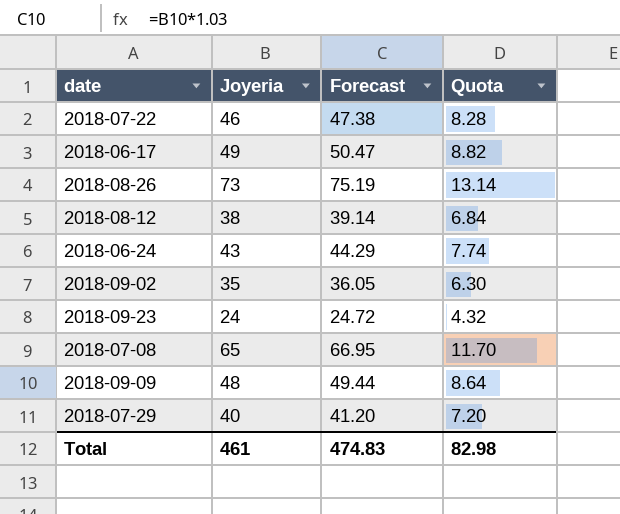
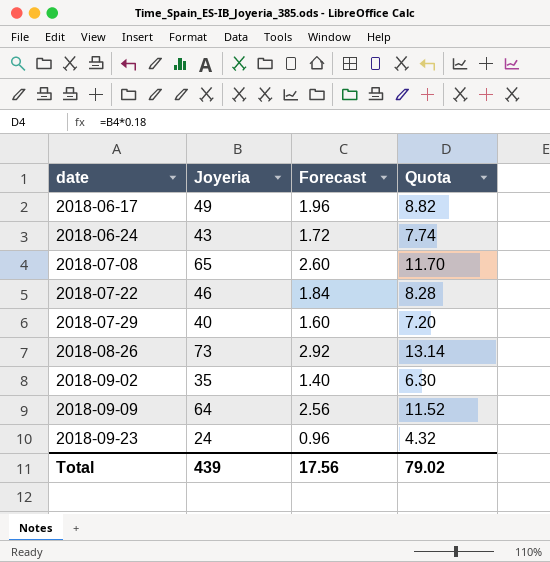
row order: none -> date ascending
column Forecast | formula: [Joyeria] * 1.03 -> [Joyeria] * 0.04
row 2018-08-12: 38 | 39.14 | 6.84 -> none
2018-09-09 | Joyeria: 48 -> 64
2018-09-09 | Quota: 8.64 -> 11.52
Total | Joyeria: 461 -> 439
Total | Forecast: 474.83 -> 17.56
Total | Quota: 82.98 -> 79.02

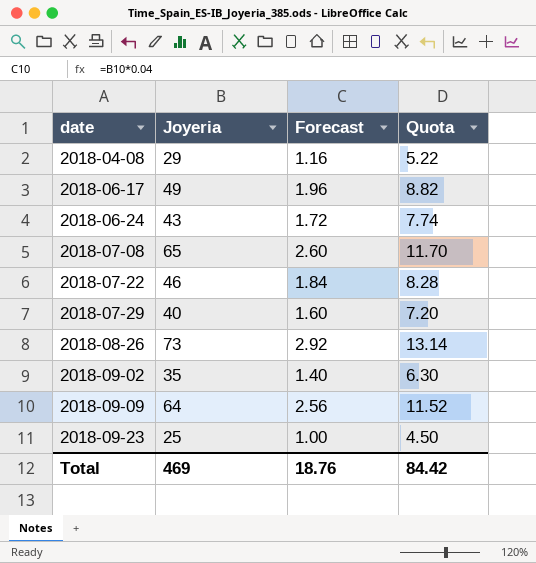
row 2018-04-08: none -> 29 | 1.16 | 5.22
2018-09-23 | Joyeria: 24 -> 25
2018-09-23 | Forecast: 0.96 -> 1.00
2018-09-23 | Quota: 4.32 -> 4.50
Total | Joyeria: 439 -> 469
Total | Forecast: 17.56 -> 18.76
Total | Quota: 79.02 -> 84.42

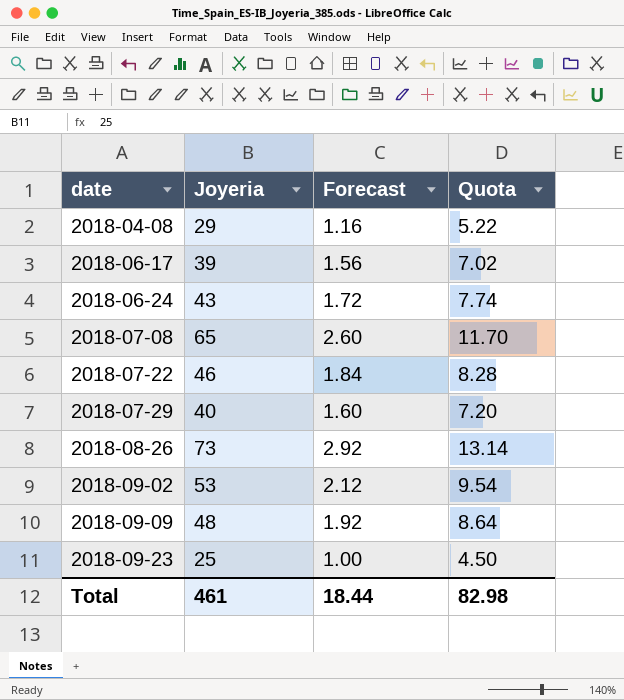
2018-06-17 | Joyeria: 49 -> 39
2018-06-17 | Forecast: 1.96 -> 1.56
2018-06-17 | Quota: 8.82 -> 7.02
2018-09-02 | Joyeria: 35 -> 53
2018-09-02 | Forecast: 1.40 -> 2.12
2018-09-02 | Quota: 6.30 -> 9.54
2018-09-09 | Joyeria: 64 -> 48
2018-09-09 | Forecast: 2.56 -> 1.92
2018-09-09 | Quota: 11.52 -> 8.64
Total | Joyeria: 469 -> 461
Total | Forecast: 18.76 -> 18.44
Total | Quota: 84.42 -> 82.98

